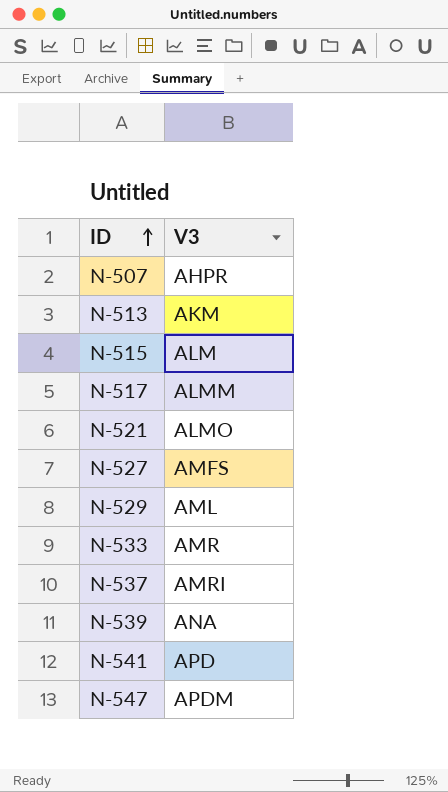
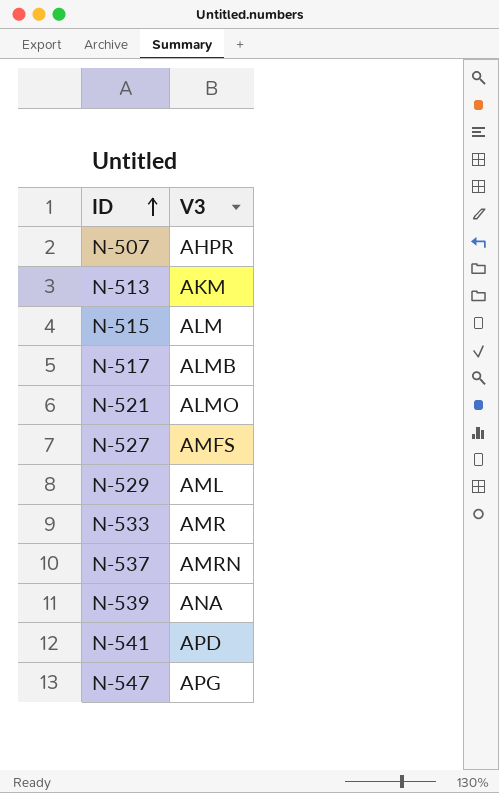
N-517 | V3: ALMM -> ALMB
N-537 | V3: AMRI -> AMRN
N-547 | V3: APDM -> APG

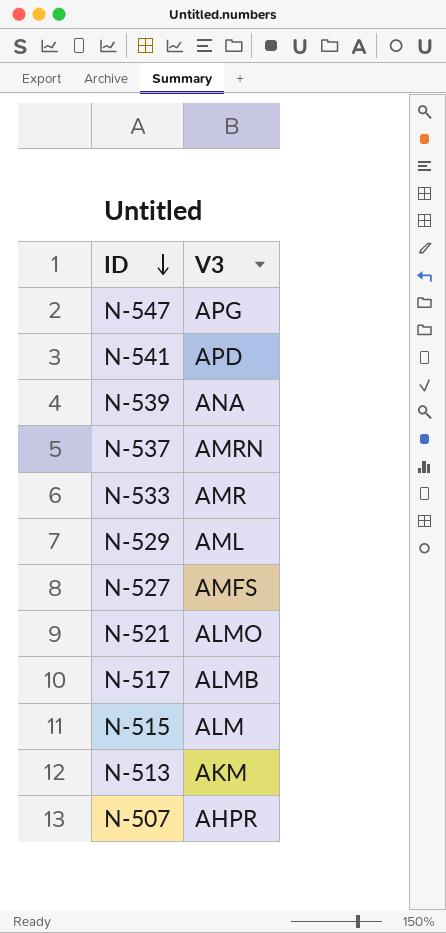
row order: ID ascending -> ID descending

